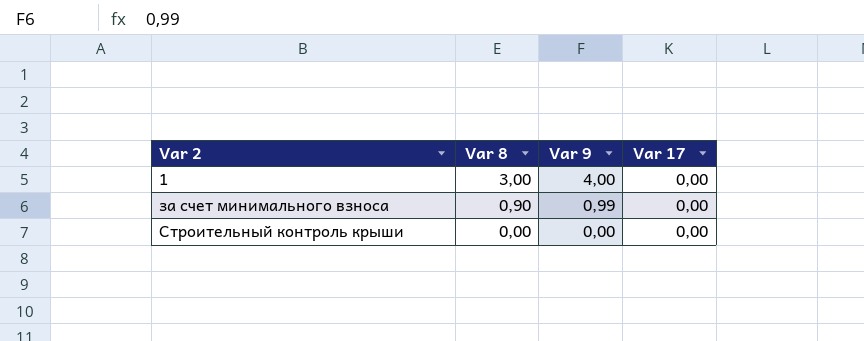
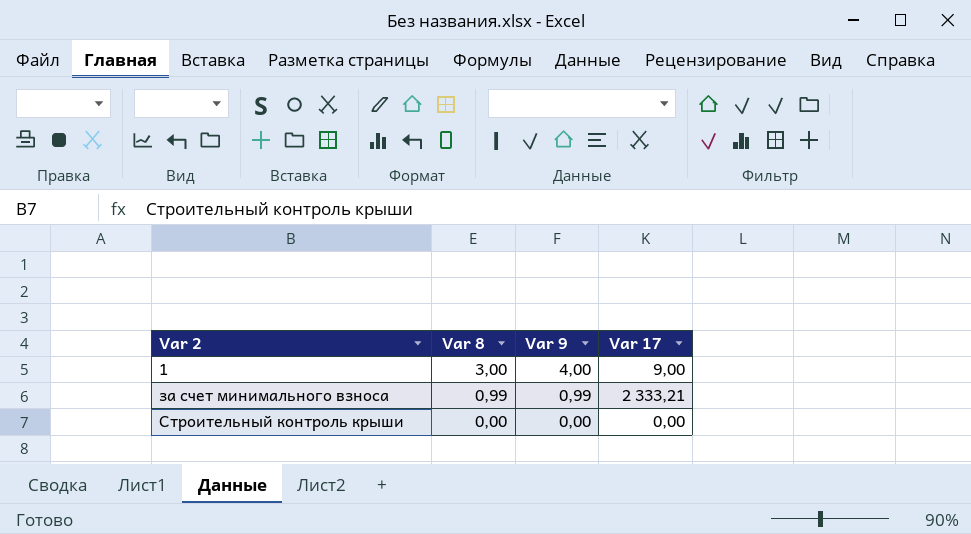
1 | Var 17: 0,00 -> 9,00
за счет минимального взноса | Var 8: 0,90 -> 0,99
за счет минимального взноса | Var 17: 0,00 -> 2 333,21

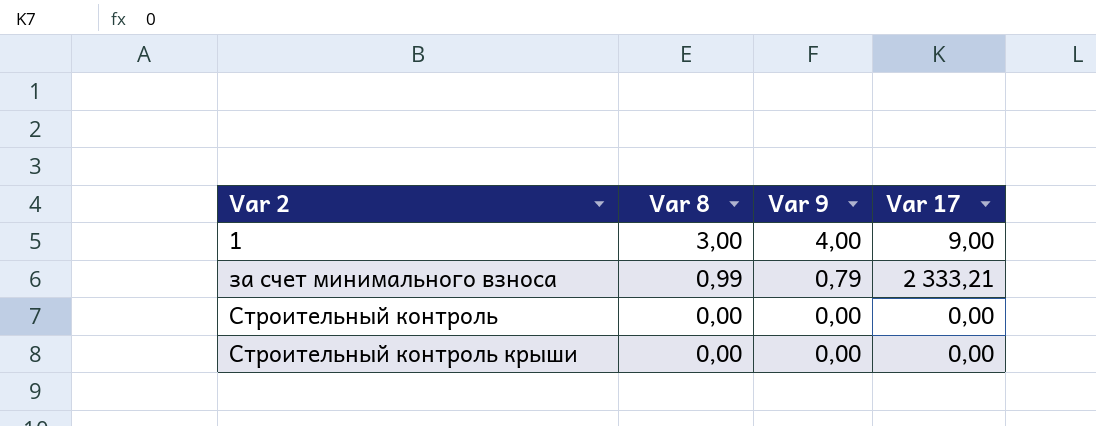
за счет минимального взноса | Var 9: 0,99 -> 0,79
row Строительный контроль: none -> 0,00 | 0,00 | 0,00

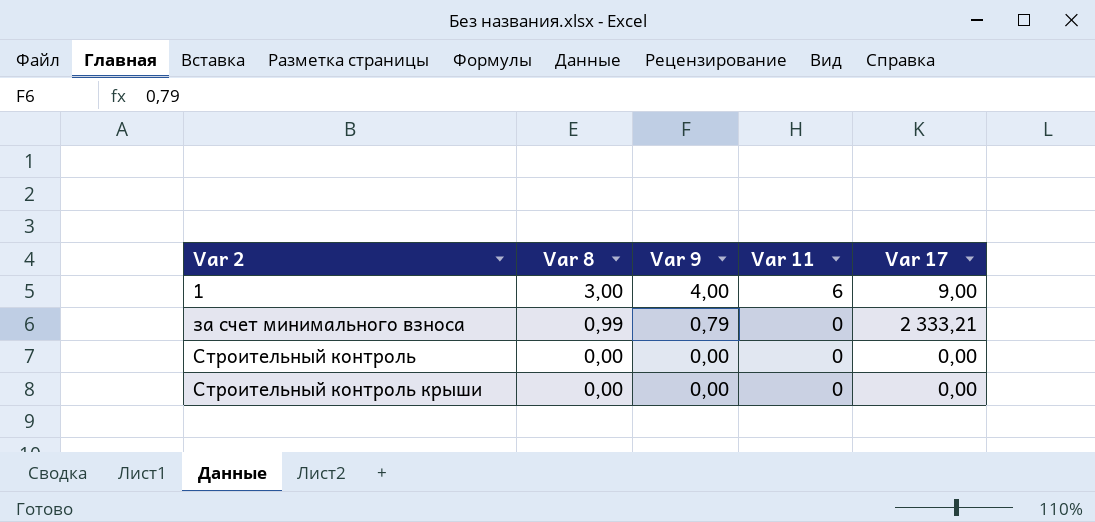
column Var 11 | position: none -> 4

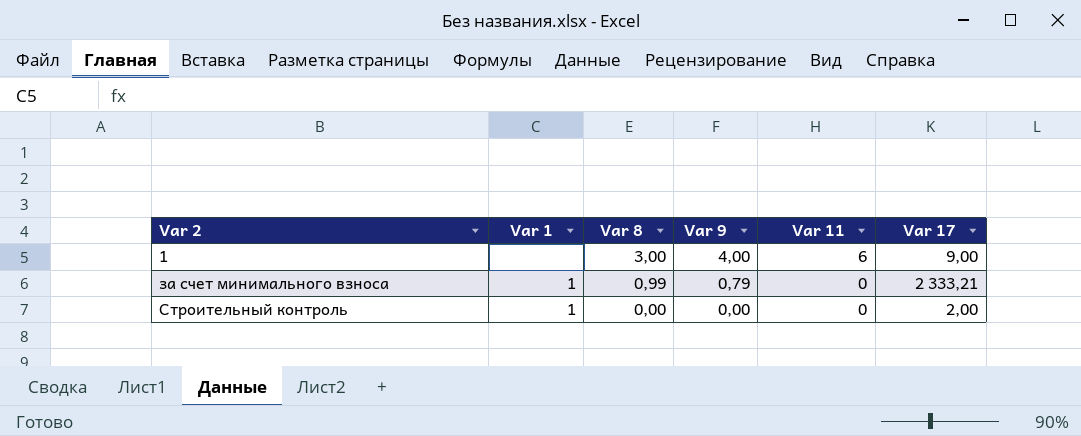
column Var 1 | position: none -> 2
row Строительный контроль крыши: 0,00 | 0,00 | 0 | 0,00 -> none
Строительный контроль | Var 17: 0,00 -> 2,00

